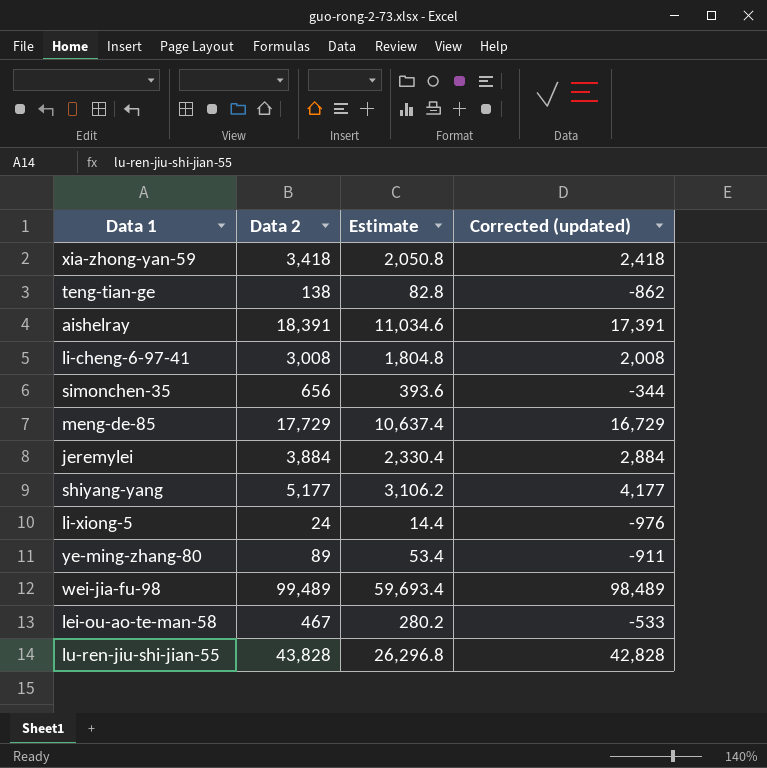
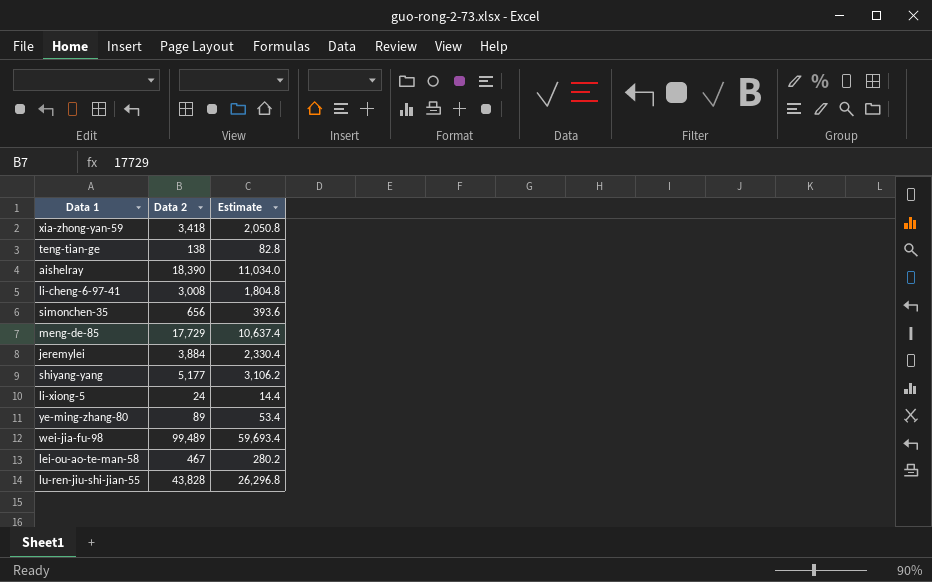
column Corrected (updated) | formula: [Data 2] - 1000 -> none
aishelray | Data 2: 18,391 -> 18,390
aishelray | Estimate: 11,034.6 -> 11,034.0

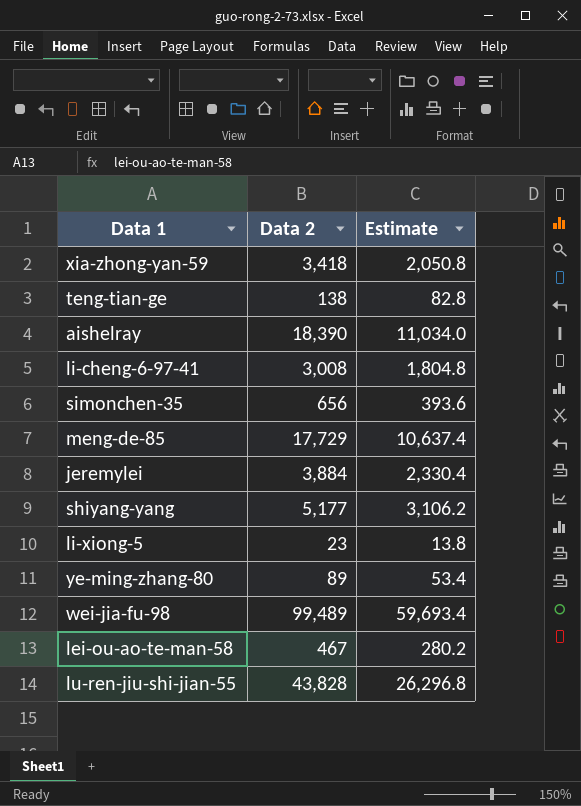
li-xiong-5 | Data 2: 24 -> 23
li-xiong-5 | Estimate: 14.4 -> 13.8

